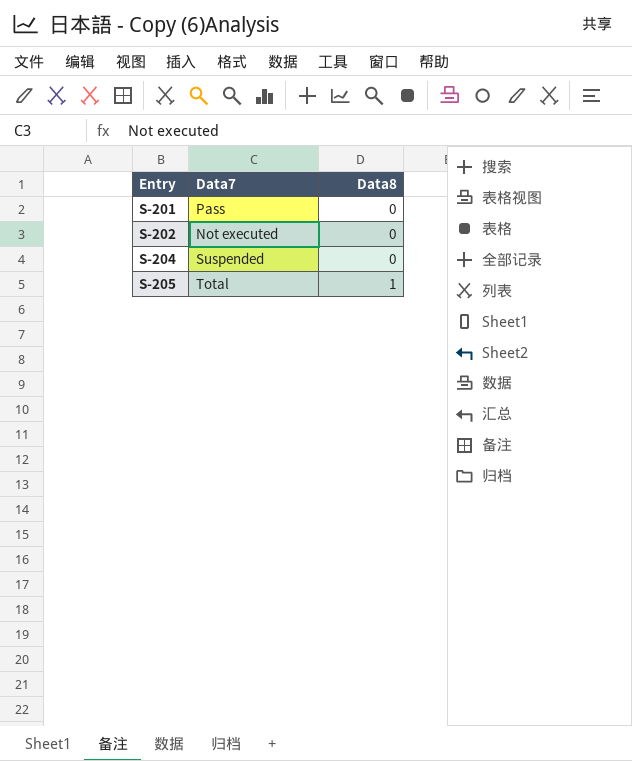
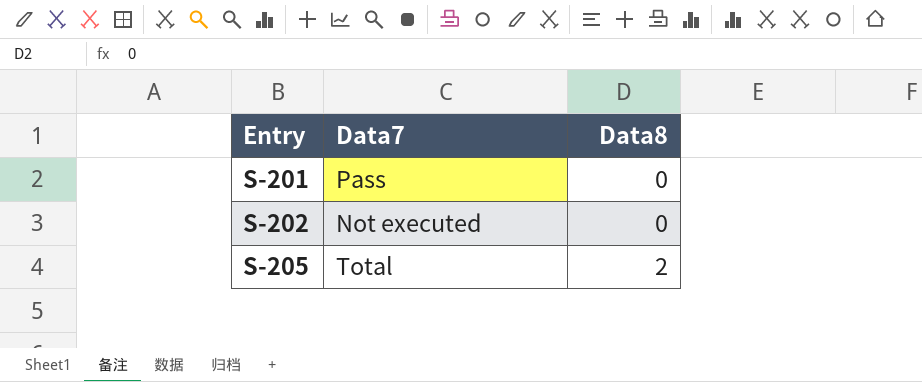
row S-204: Suspended | 0 -> none
S-205 | Data8: 1 -> 2

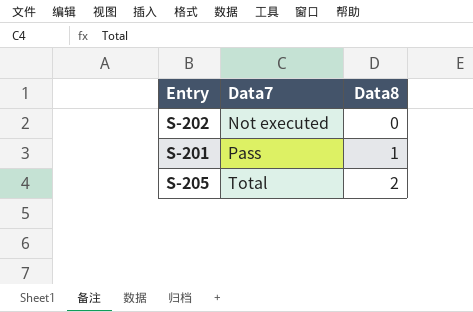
row order: Entry ascending -> Data7 ascending
S-201 | Data8: 0 -> 1

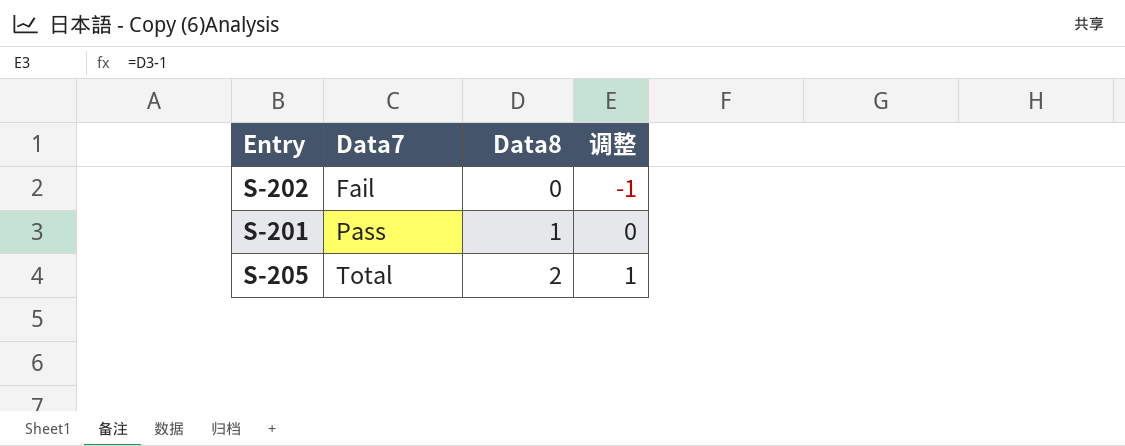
column 调整 | formula: none -> [Data8] - 1
S-202 | Data7: Not executed -> Fail

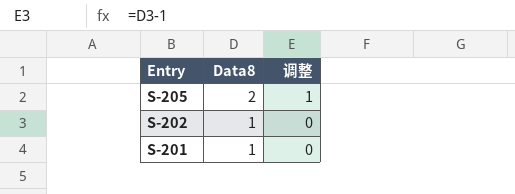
row order: Data7 ascending -> Entry descending
column Data7 | position: 2 -> none
S-202 | Data8: 0 -> 1
S-202 | 调整: -1 -> 0

